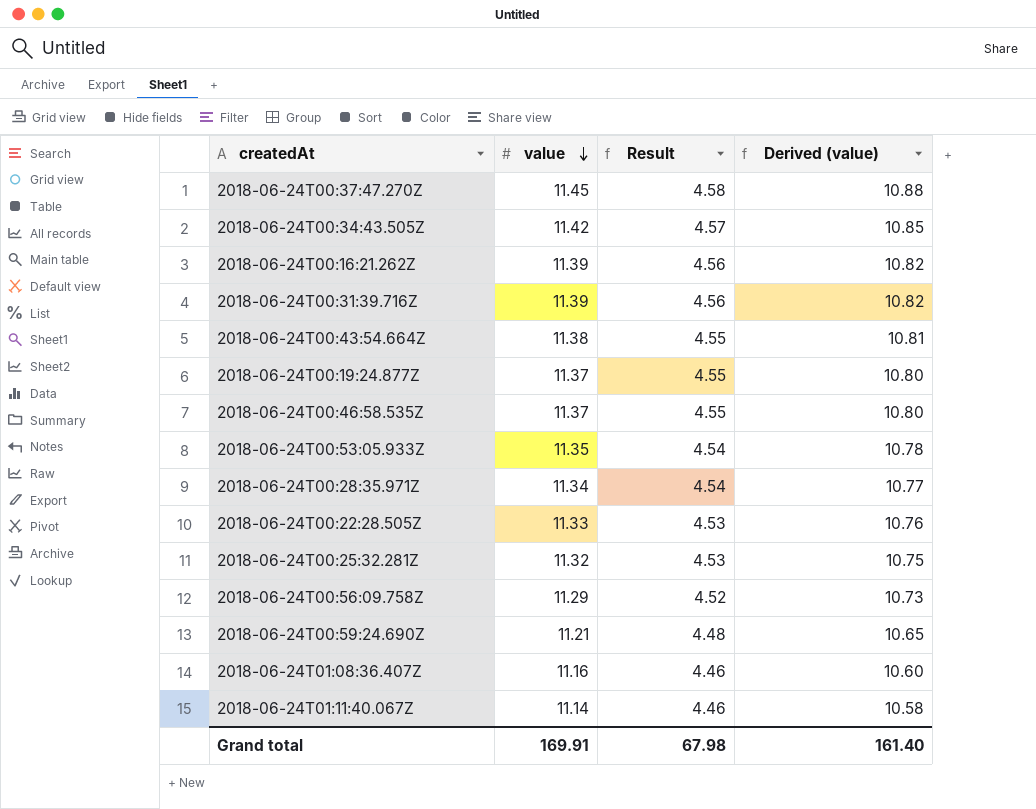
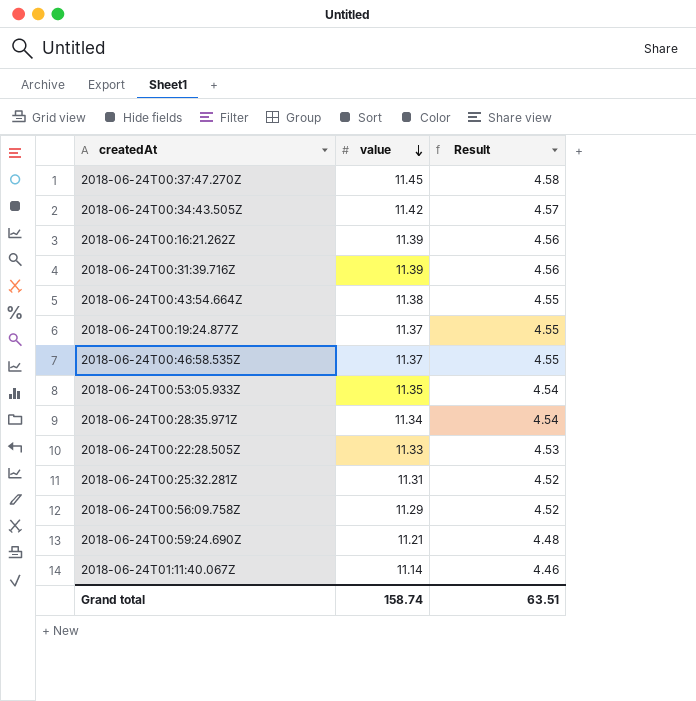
column Derived (value) | formula: [value] * 0.95 -> none
row 2018-06-24T01:08:36.407Z: 11.16 | 4.46 | 10.60 -> none
2018-06-24T00:25:32.281Z | value: 11.32 -> 11.31
2018-06-24T00:25:32.281Z | Result: 4.53 -> 4.52
Grand total | value: 169.91 -> 158.74
Grand total | Result: 67.98 -> 63.51

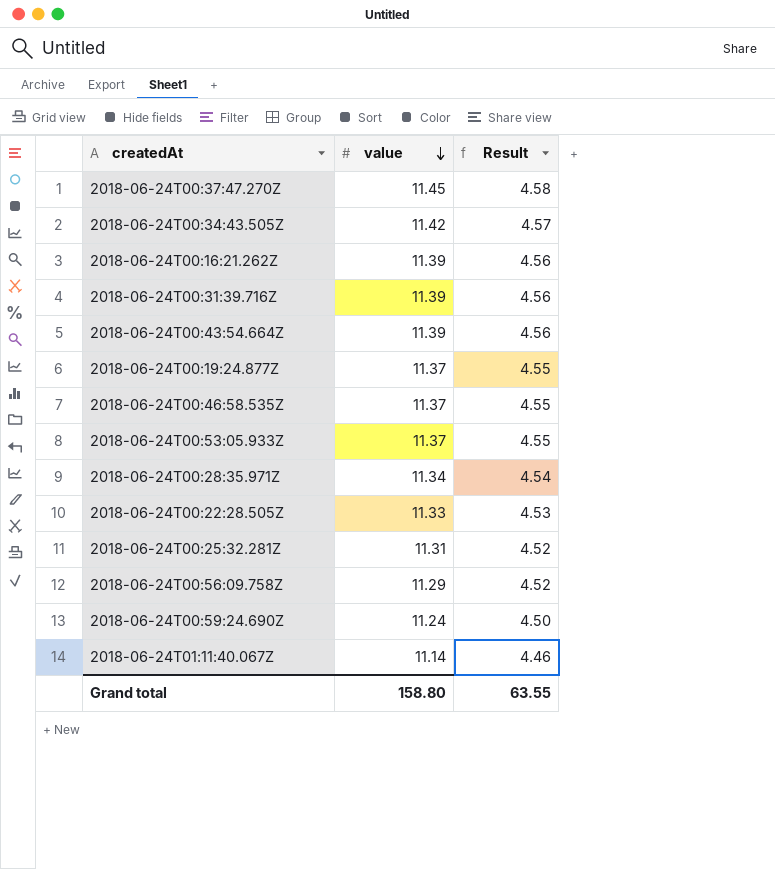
2018-06-24T00:43:54.664Z | value: 11.38 -> 11.39
2018-06-24T00:43:54.664Z | Result: 4.55 -> 4.56
2018-06-24T00:53:05.933Z | value: 11.35 -> 11.37
2018-06-24T00:53:05.933Z | Result: 4.54 -> 4.55
2018-06-24T00:59:24.690Z | value: 11.21 -> 11.24
2018-06-24T00:59:24.690Z | Result: 4.48 -> 4.50
Grand total | value: 158.74 -> 158.80
Grand total | Result: 63.51 -> 63.55

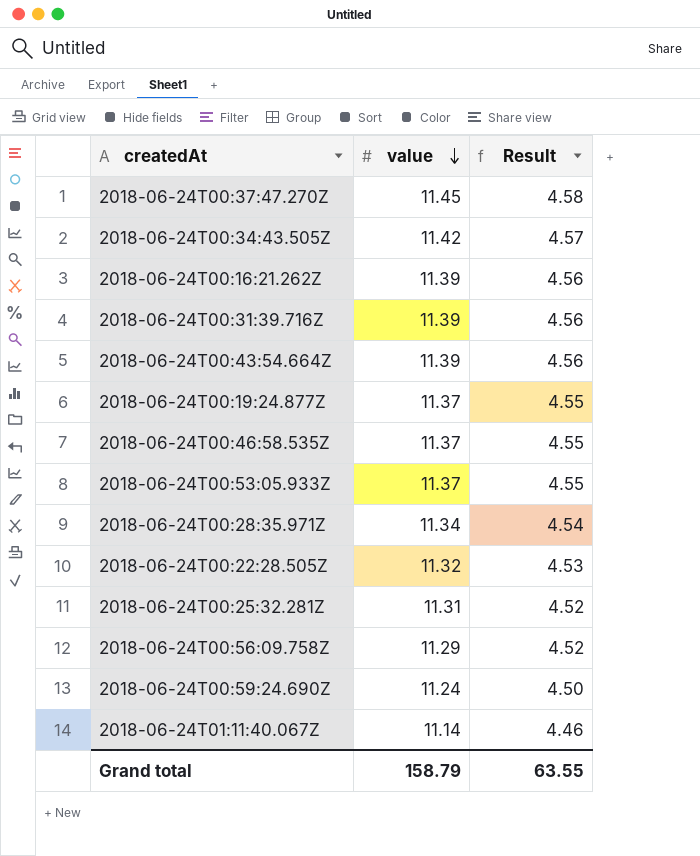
2018-06-24T00:22:28.505Z | value: 11.33 -> 11.32
Grand total | value: 158.80 -> 158.79

